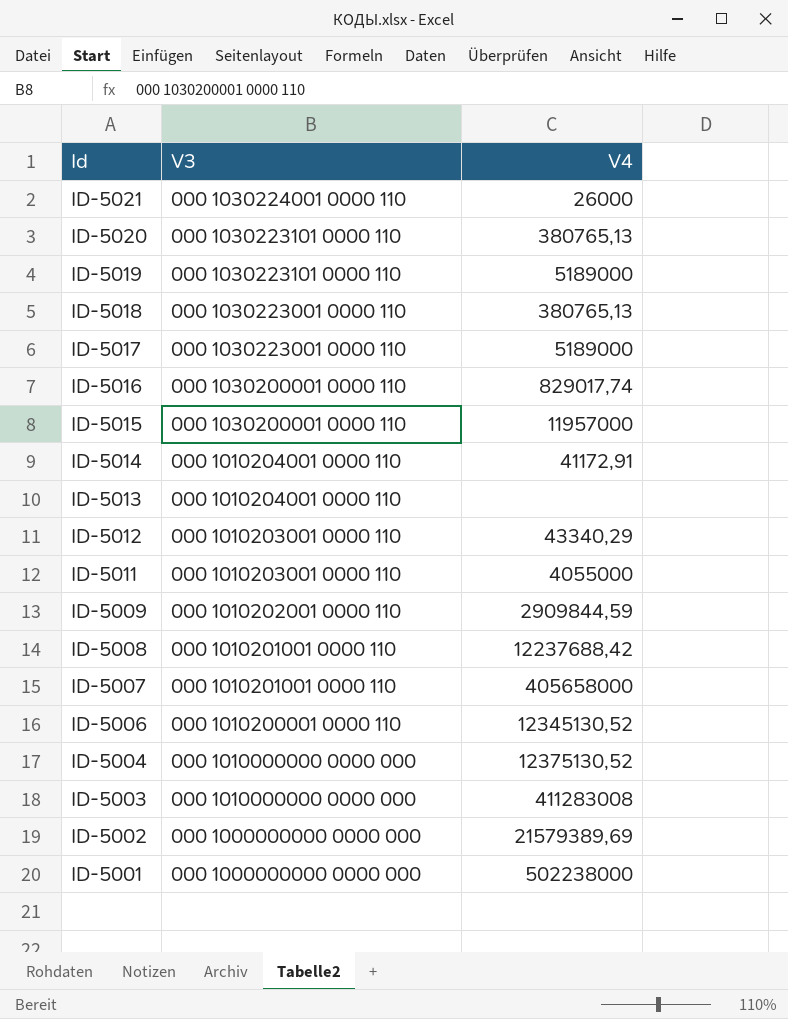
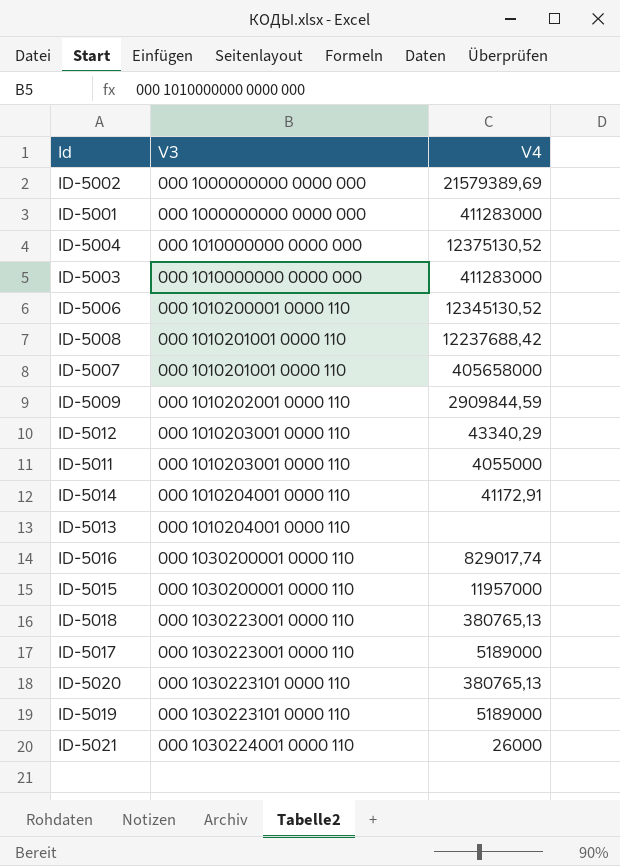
row order: Id descending -> V3 ascending
ID-5001 | V4: 502238000 -> 411283000
ID-5003 | V4: 411283008 -> 411283000

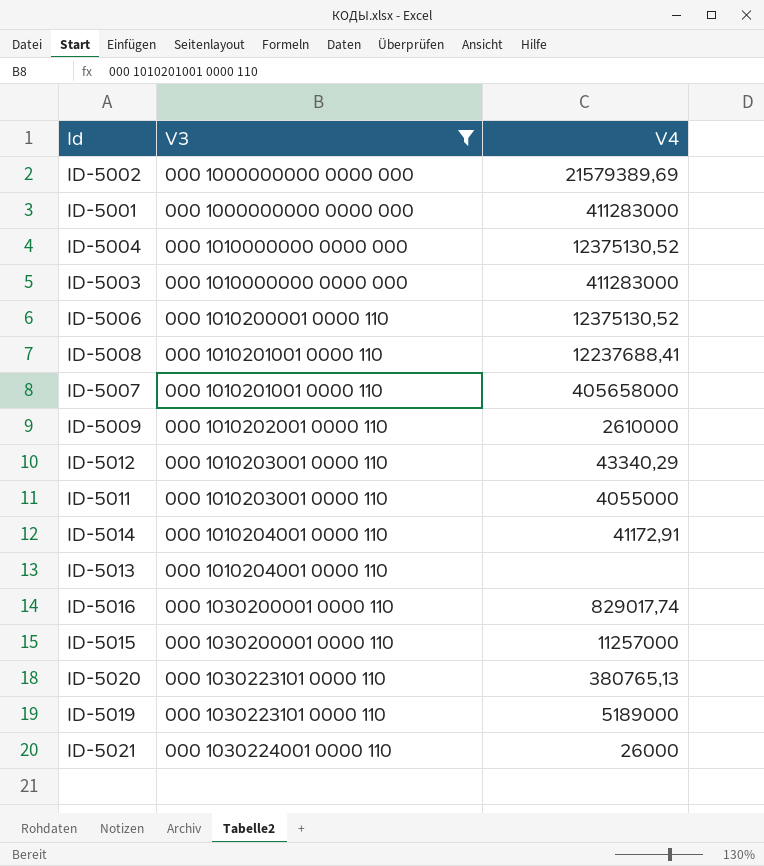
filter: none -> V3 != 000 1030223001 0000 110
ID-5006 | V4: 12345130,52 -> 12375130,52
ID-5008 | V4: 12237688,42 -> 12237688,41
ID-5009 | V4: 2909844,59 -> 2610000
ID-5015 | V4: 11957000 -> 11257000

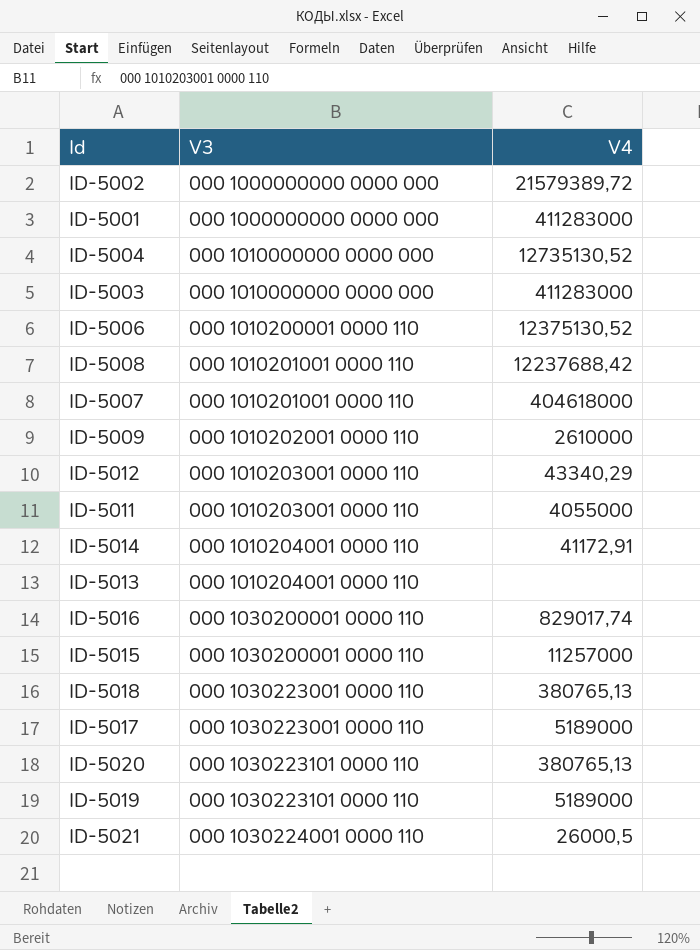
filter: V3 != 000 1030223001 0000 110 -> none
ID-5002 | V4: 21579389,69 -> 21579389,72
ID-5004 | V4: 12375130,52 -> 12735130,52
ID-5008 | V4: 12237688,41 -> 12237688,42
ID-5007 | V4: 405658000 -> 404618000
ID-5021 | V4: 26000 -> 26000,5

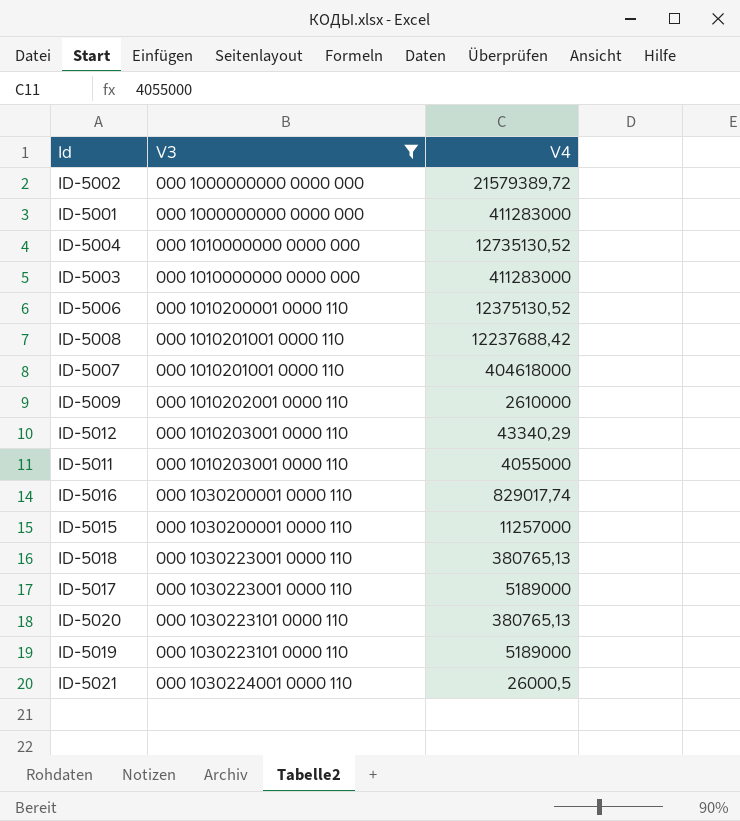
filter: none -> V3 != 000 1010204001 0000 110

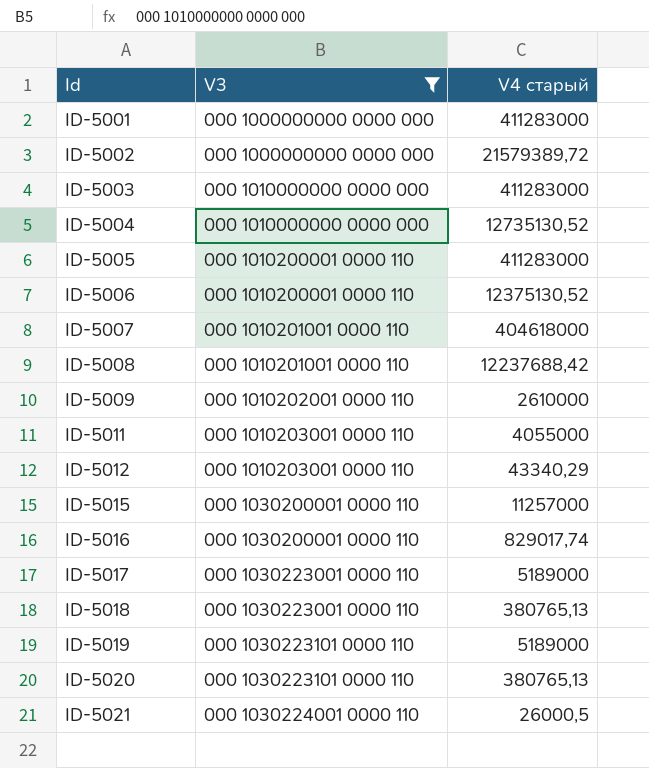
row order: V3 ascending -> Id ascending
column name: V4 -> V4 старый
row ID-5005: none -> 000 1010200001 0000 110 | 411283000

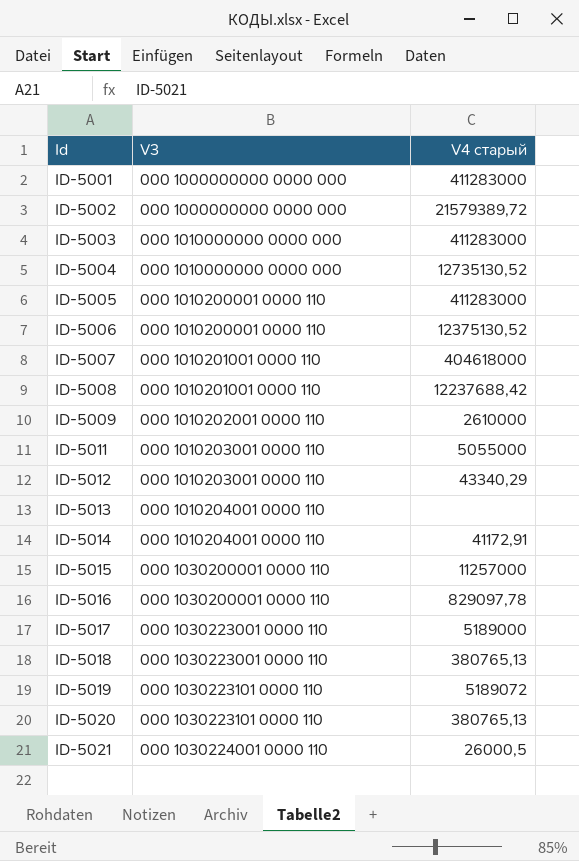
filter: V3 != 000 1010204001 0000 110 -> none
ID-5011 | V4 старый: 4055000 -> 5055000
ID-5016 | V4 старый: 829017,74 -> 829097,78
ID-5019 | V4 старый: 5189000 -> 5189072

